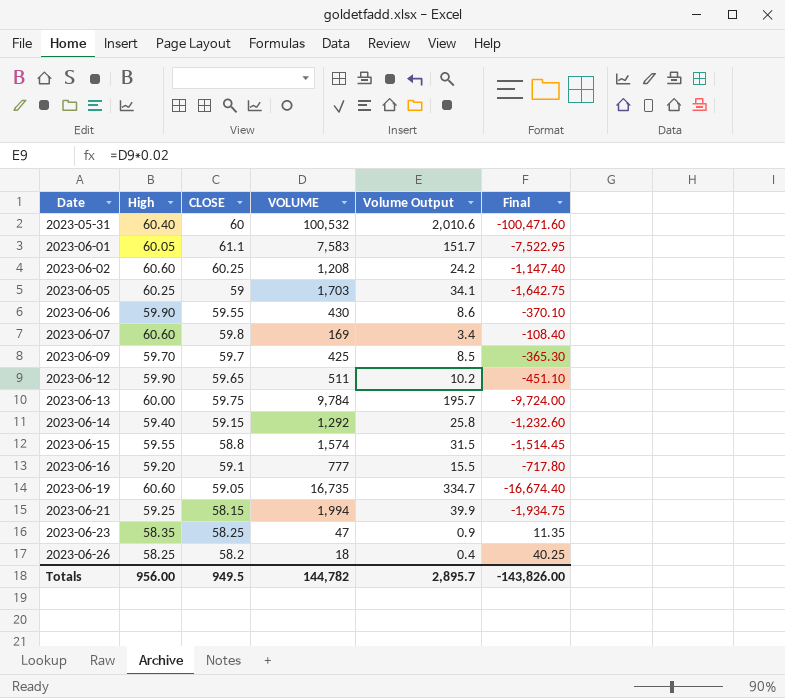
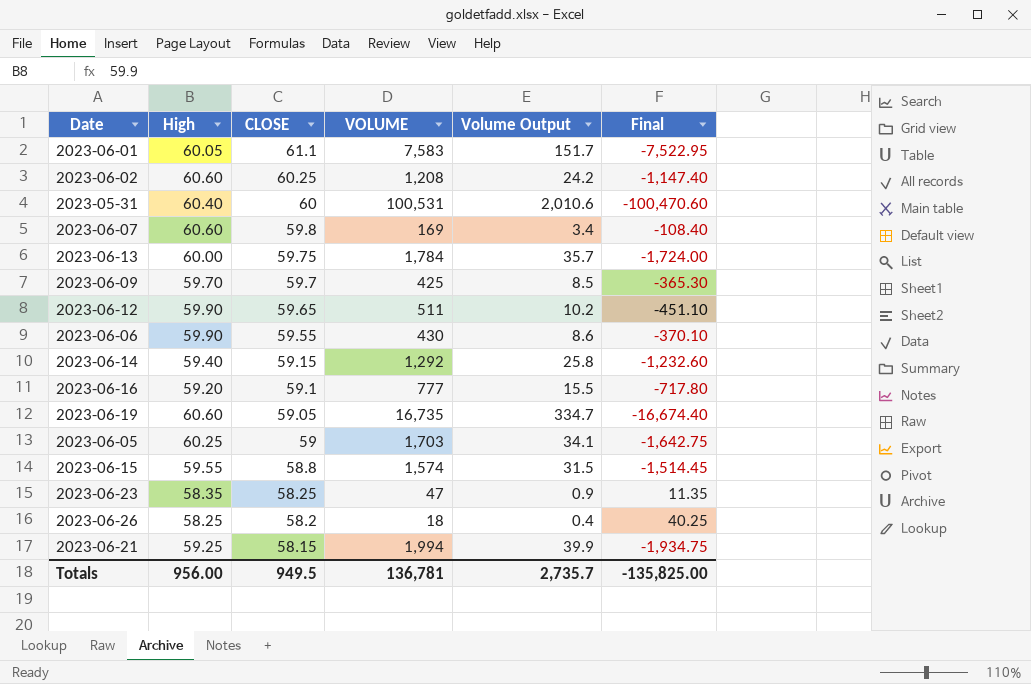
row order: Date ascending -> CLOSE descending
2023-05-31 | VOLUME: 100,532 -> 100,531
2023-05-31 | Final: -100,471.60 -> -100,470.60
2023-06-13 | VOLUME: 9,784 -> 1,784
2023-06-13 | Volume Output: 195.7 -> 35.7
2023-06-13 | Final: -9,724.00 -> -1,724.00
Totals | VOLUME: 144,782 -> 136,781
Totals | Volume Output: 2,895.7 -> 2,735.7
Totals | Final: -143,826.00 -> -135,825.00

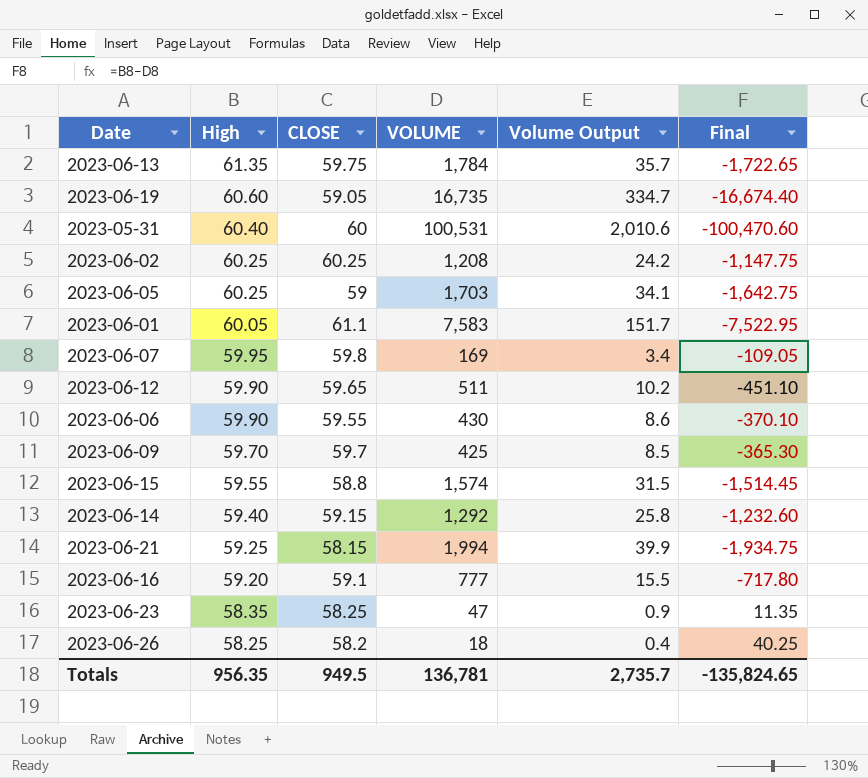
row order: CLOSE descending -> High descending
2023-06-13 | High: 60.00 -> 61.35
2023-06-13 | Final: -1,724.00 -> -1,722.65
2023-06-02 | High: 60.60 -> 60.25
2023-06-02 | Final: -1,147.40 -> -1,147.75
2023-06-07 | High: 60.60 -> 59.95
2023-06-07 | Final: -108.40 -> -109.05
Totals | High: 956.00 -> 956.35
Totals | Final: -135,825.00 -> -135,824.65

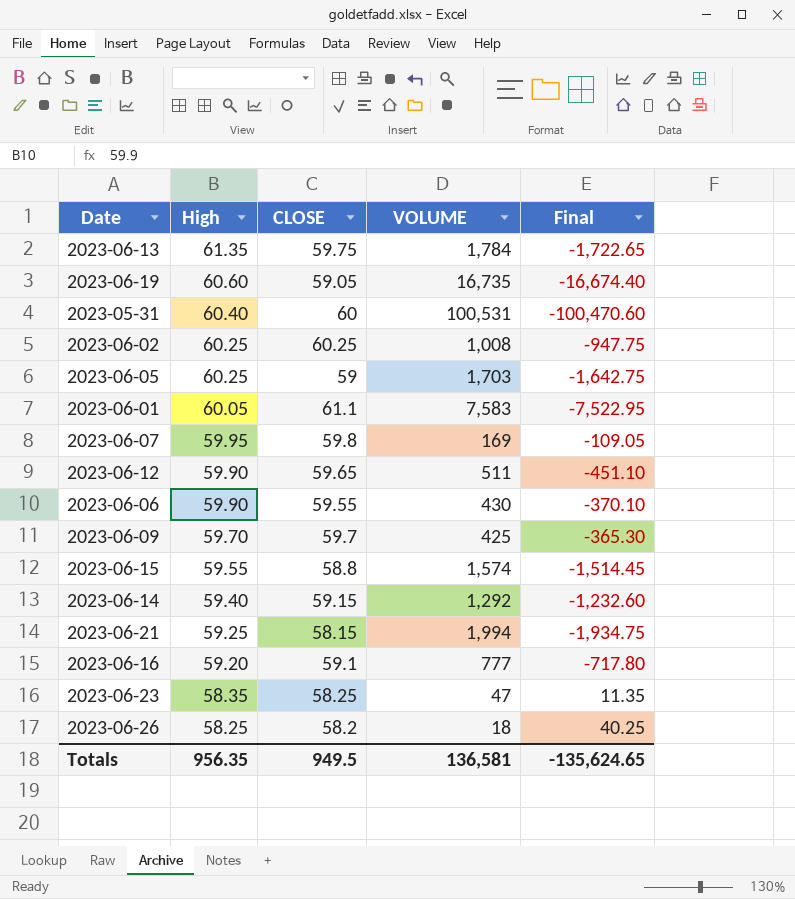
column Volume Output | formula: [VOLUME] * 0.02 -> none
2023-06-02 | VOLUME: 1,208 -> 1,008
2023-06-02 | Final: -1,147.75 -> -947.75
Totals | VOLUME: 136,781 -> 136,581
Totals | Final: -135,824.65 -> -135,624.65

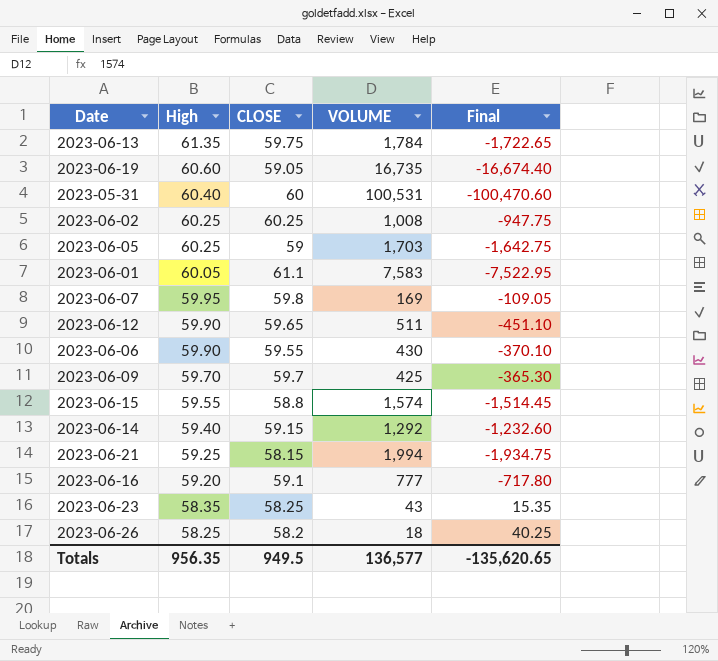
2023-06-23 | VOLUME: 47 -> 43
2023-06-23 | Final: 11.35 -> 15.35
Totals | VOLUME: 136,581 -> 136,577
Totals | Final: -135,624.65 -> -135,620.65

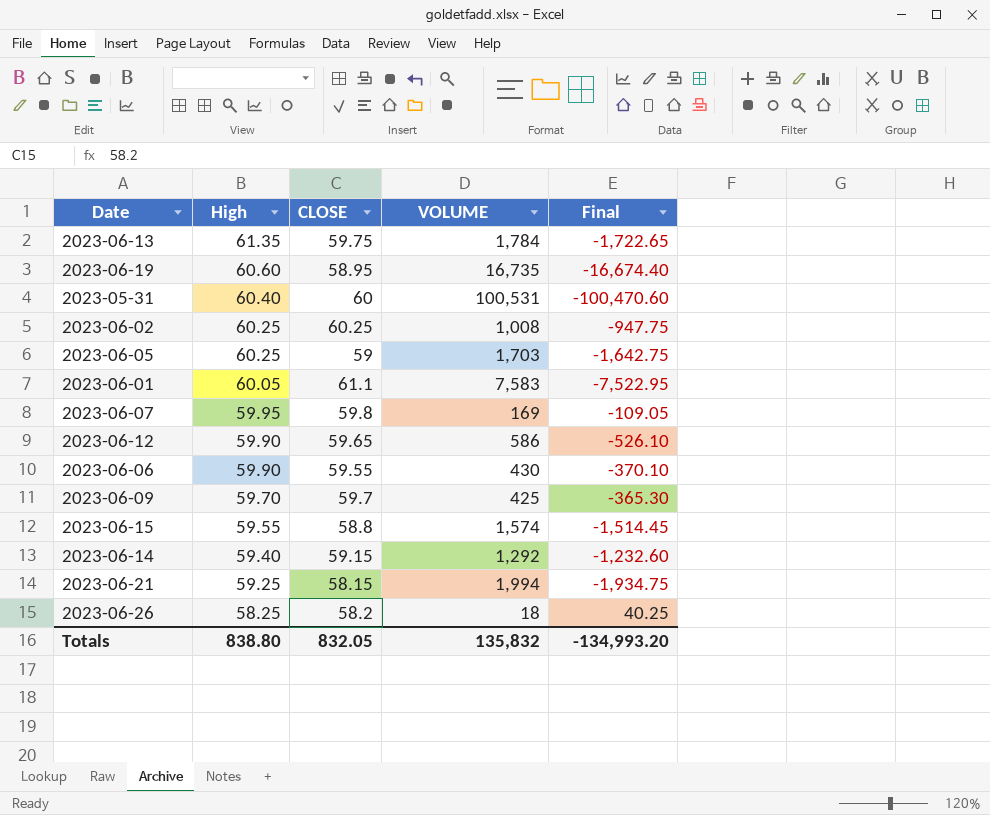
row 2023-06-16: 59.20 | 59.1 | 777 | -717.80 -> none
row 2023-06-23: 58.35 | 58.25 | 43 | 15.35 -> none
2023-06-19 | CLOSE: 59.05 -> 58.95
2023-06-12 | VOLUME: 511 -> 586
2023-06-12 | Final: -451.10 -> -526.10
Totals | High: 956.35 -> 838.80
Totals | CLOSE: 949.5 -> 832.05
Totals | VOLUME: 136,577 -> 135,832
Totals | Final: -135,620.65 -> -134,993.20

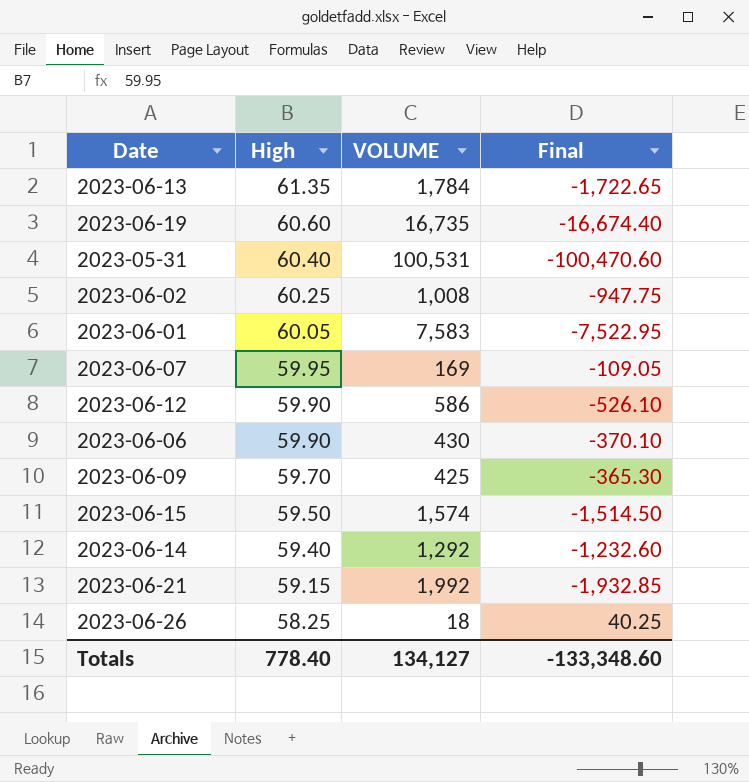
column CLOSE | position: 3 -> none
row 2023-06-05: 60.25 | 59 | 1,703 | -1,642.75 -> none
2023-06-15 | High: 59.55 -> 59.50
2023-06-15 | Final: -1,514.45 -> -1,514.50
2023-06-21 | High: 59.25 -> 59.15
2023-06-21 | VOLUME: 1,994 -> 1,992
2023-06-21 | Final: -1,934.75 -> -1,932.85
Totals | High: 838.80 -> 778.40
Totals | VOLUME: 135,832 -> 134,127
Totals | Final: -134,993.20 -> -133,348.60

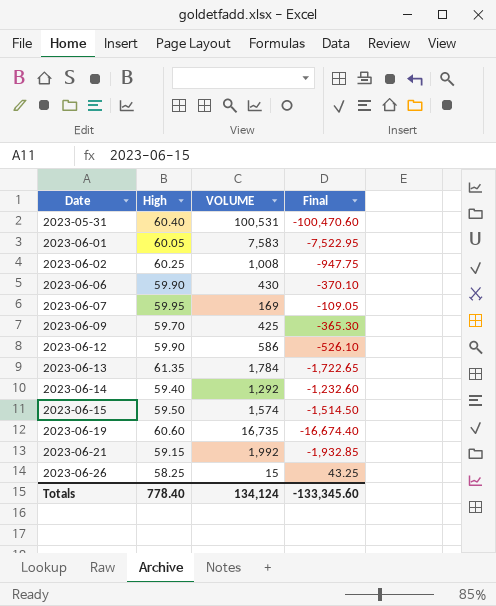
row order: High descending -> Date ascending
2023-06-26 | VOLUME: 18 -> 15
2023-06-26 | Final: 40.25 -> 43.25
Totals | VOLUME: 134,127 -> 134,124
Totals | Final: -133,348.60 -> -133,345.60

